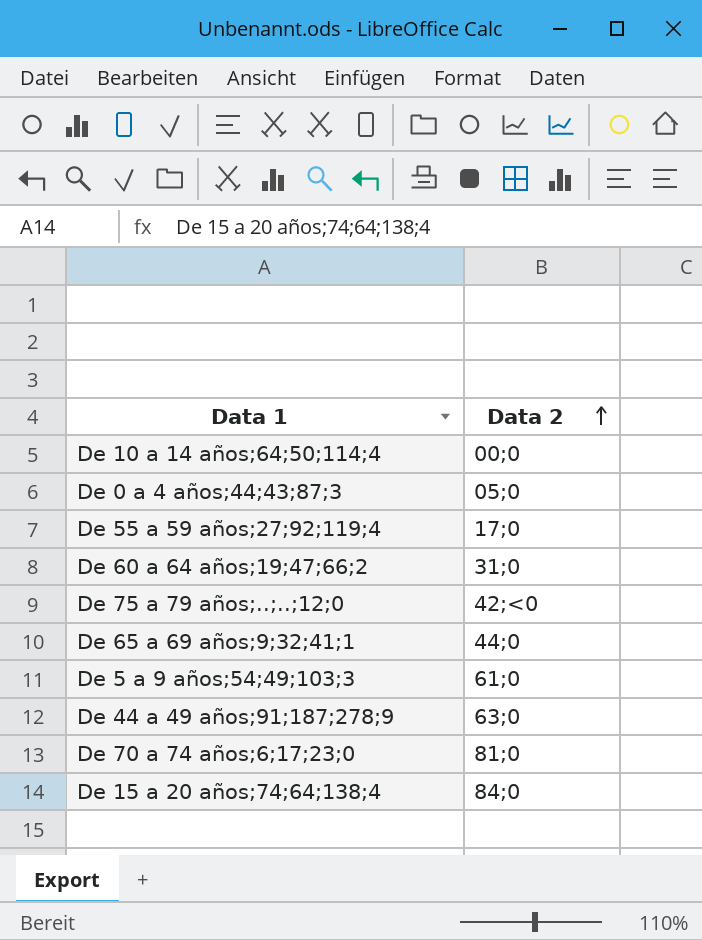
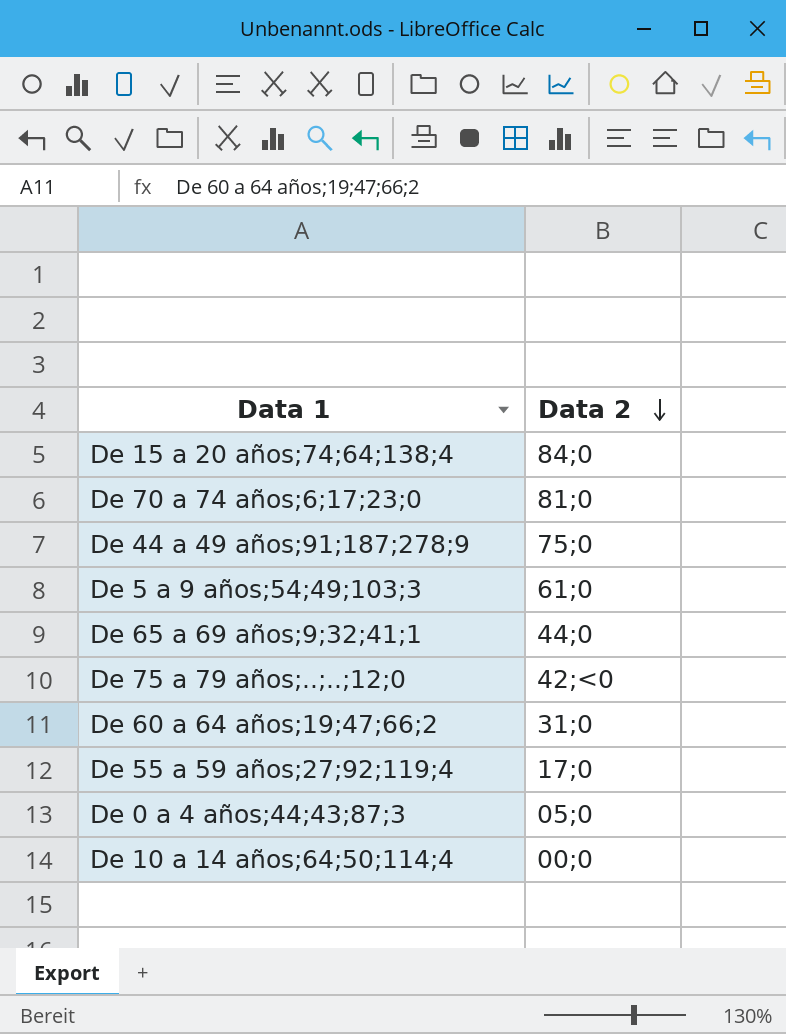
row order: Data 2 ascending -> Data 2 descending
De 44 a 49 años;91;187;278;9 | Data 2: 63;0 -> 75;0

